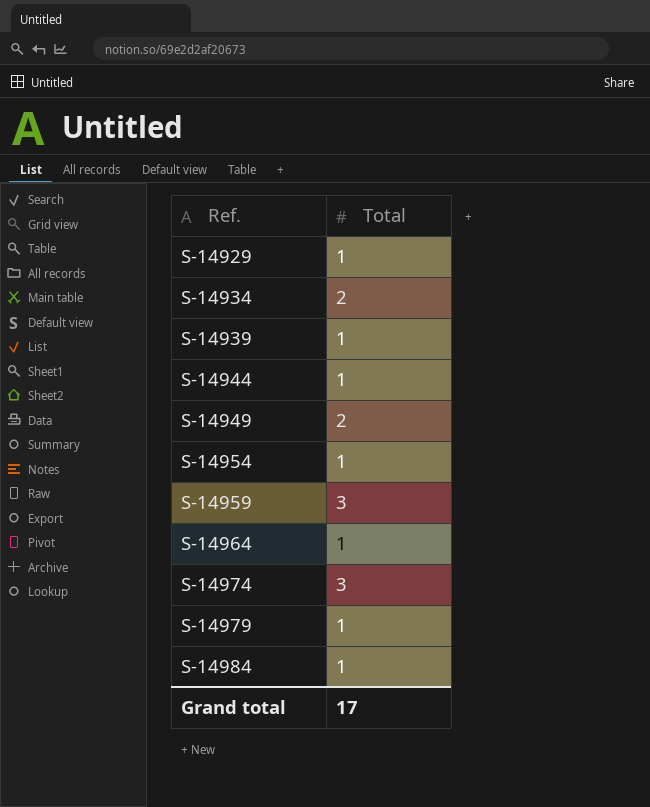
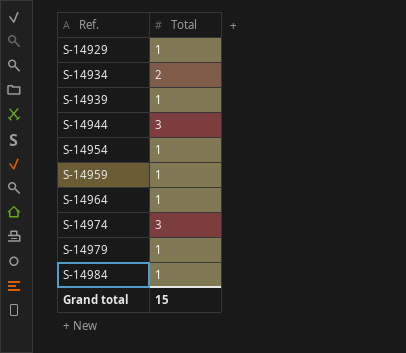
row S-14949: 2 -> none
S-14944 | Total: 1 -> 3
S-14959 | Total: 3 -> 1
Grand total | Total: 17 -> 15

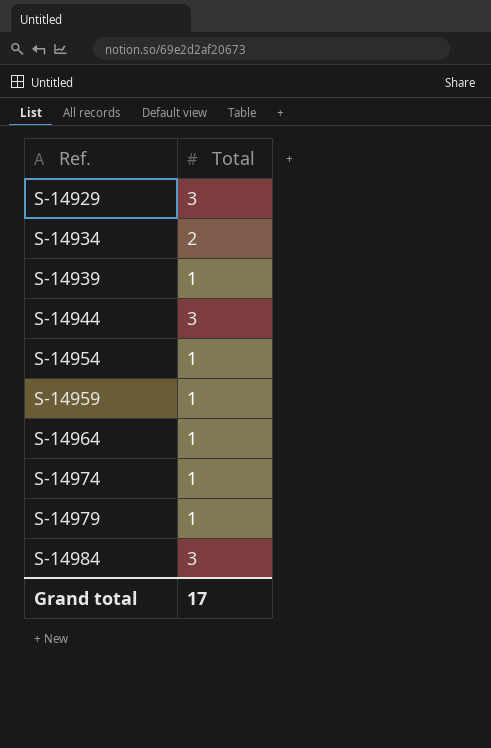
S-14929 | Total: 1 -> 3
S-14974 | Total: 3 -> 1
S-14984 | Total: 1 -> 3
Grand total | Total: 15 -> 17

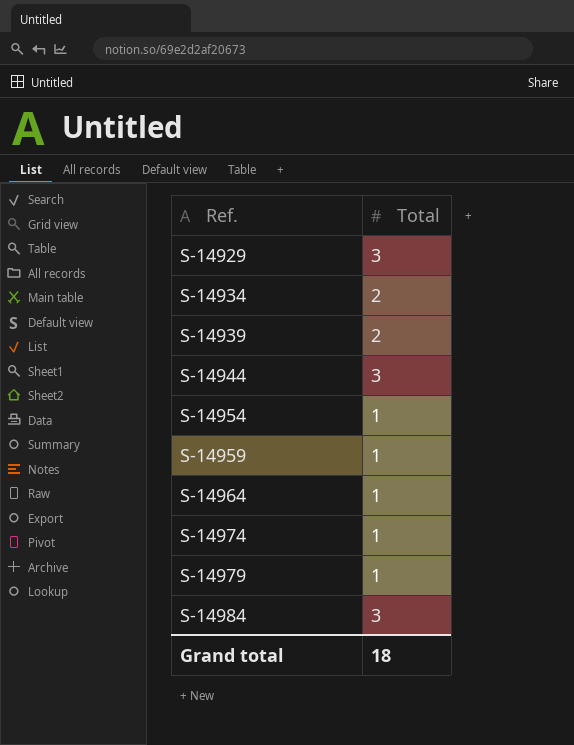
S-14939 | Total: 1 -> 2
Grand total | Total: 17 -> 18

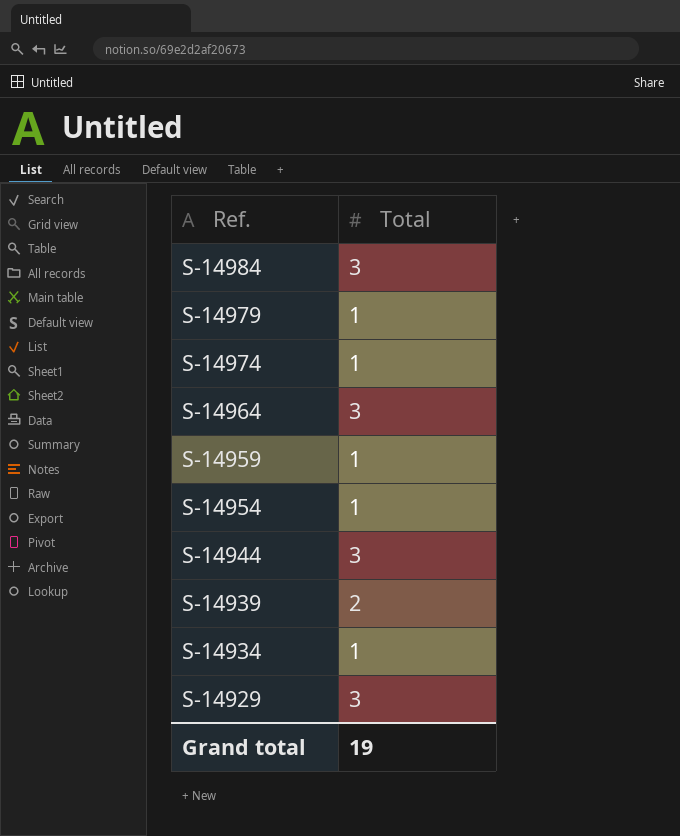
row order: Ref. ascending -> Ref. descending
S-14964 | Total: 1 -> 3
S-14934 | Total: 2 -> 1
Grand total | Total: 18 -> 19

